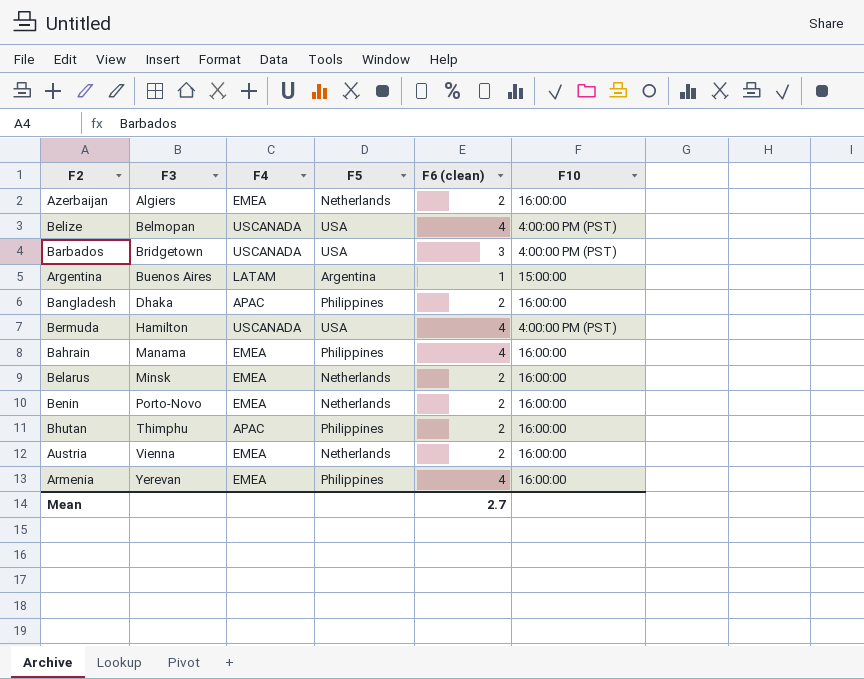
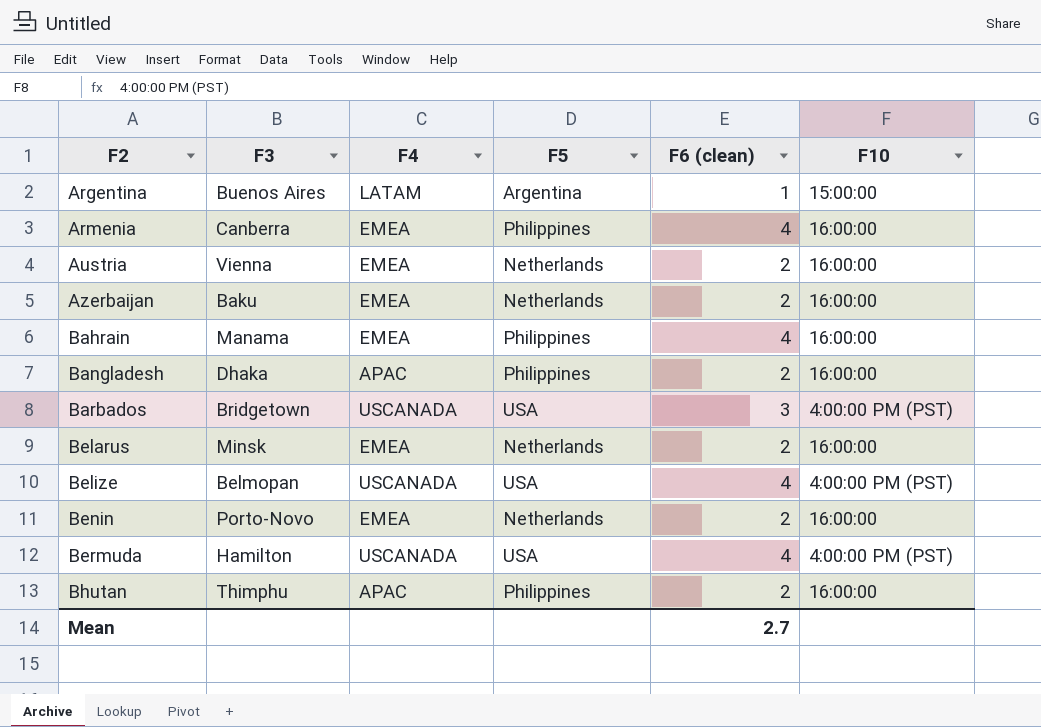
row order: F3 ascending -> F2 ascending
Armenia | F3: Yerevan -> Canberra
Azerbaijan | F3: Algiers -> Baku

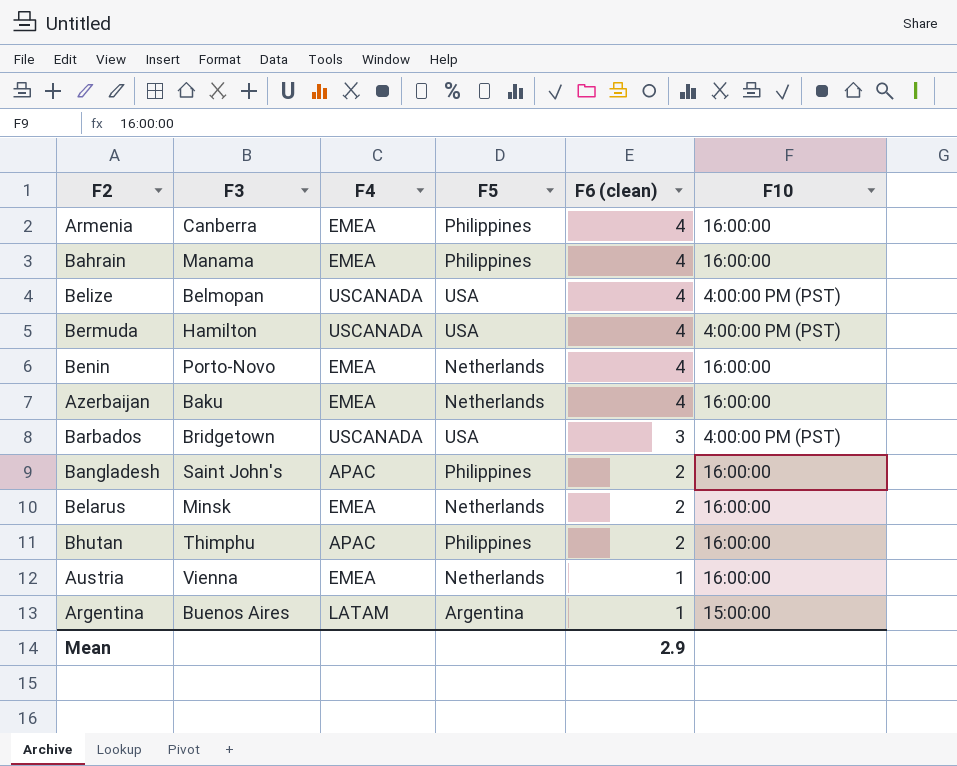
row order: F2 ascending -> F6 (clean) descending
Benin | F6 (clean): 2 -> 4
Azerbaijan | F6 (clean): 2 -> 4
Bangladesh | F3: Dhaka -> Saint John's
Austria | F6 (clean): 2 -> 1
Mean | F6 (clean): 2.7 -> 2.9

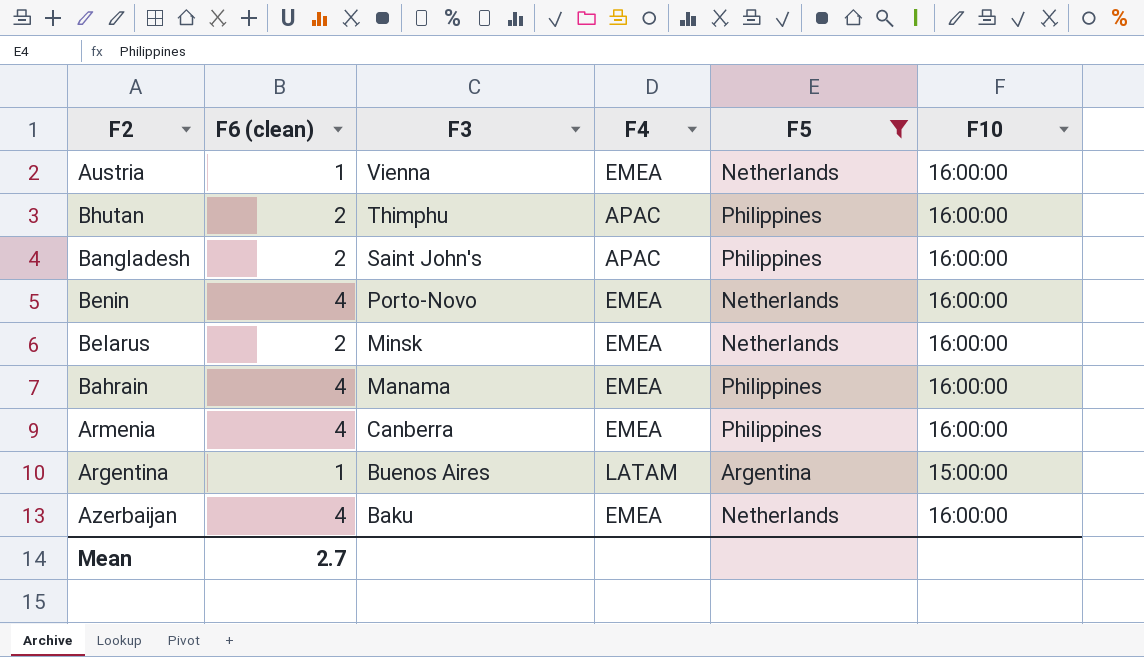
filter: none -> F5 != USA
row order: F6 (clean) descending -> F3 descending
column F6 (clean) | position: 5 -> 2
Mean | F6 (clean): 2.9 -> 2.7

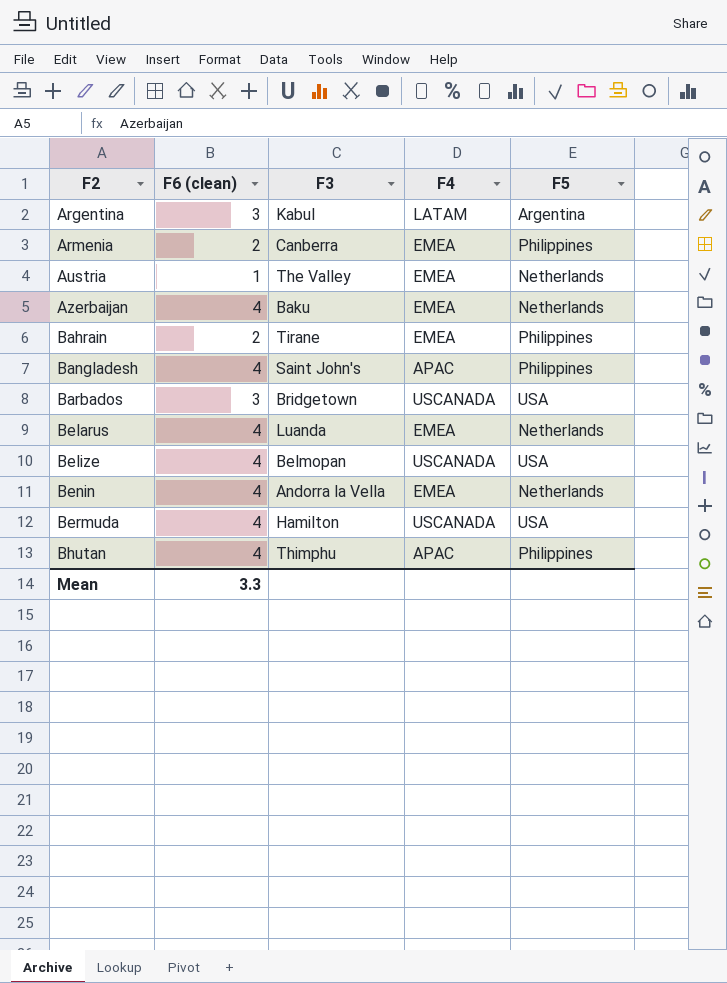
filter: F5 != USA -> none
row order: F3 descending -> F2 ascending
column F10 | position: 6 -> none
Argentina | F6 (clean): 1 -> 3
Argentina | F3: Buenos Aires -> Kabul
Armenia | F6 (clean): 4 -> 2
Austria | F3: Vienna -> The Valley
Bahrain | F6 (clean): 4 -> 2
Bahrain | F3: Manama -> Tirane
Bangladesh | F6 (clean): 2 -> 4
Belarus | F6 (clean): 2 -> 4
Belarus | F3: Minsk -> Luanda
Benin | F3: Porto-Novo -> Andorra la Vella
Bhutan | F6 (clean): 2 -> 4
Mean | F6 (clean): 2.7 -> 3.3

